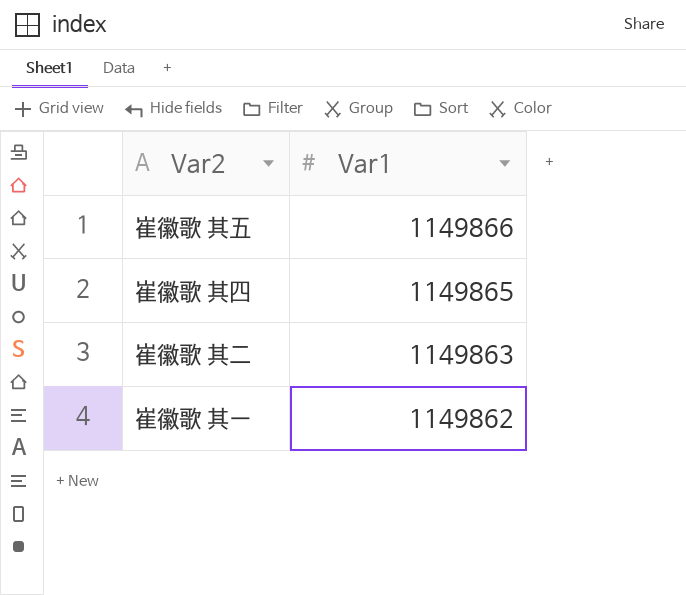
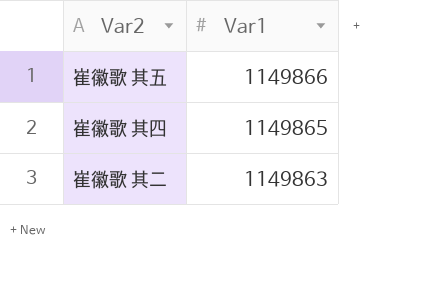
row 崔徽歌 其一: 1149862 -> none

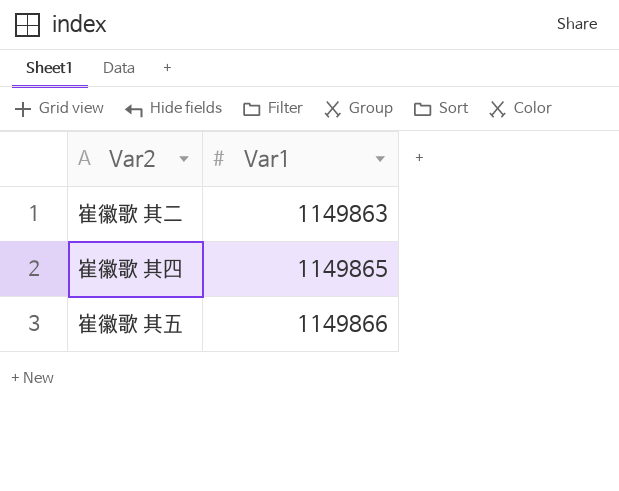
row order: Var1 descending -> Var1 ascending

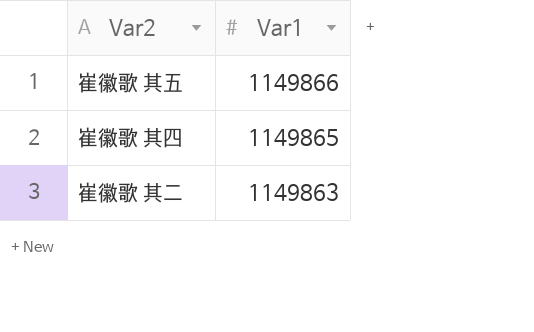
row order: Var1 ascending -> Var1 descending

